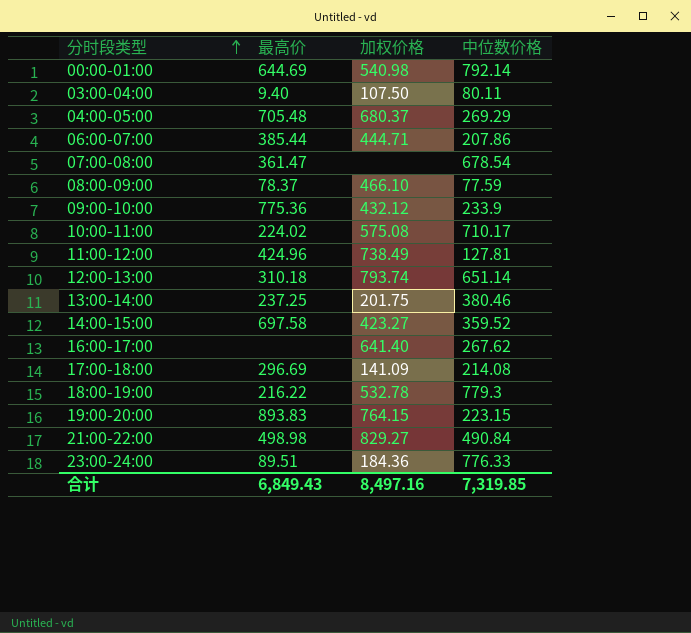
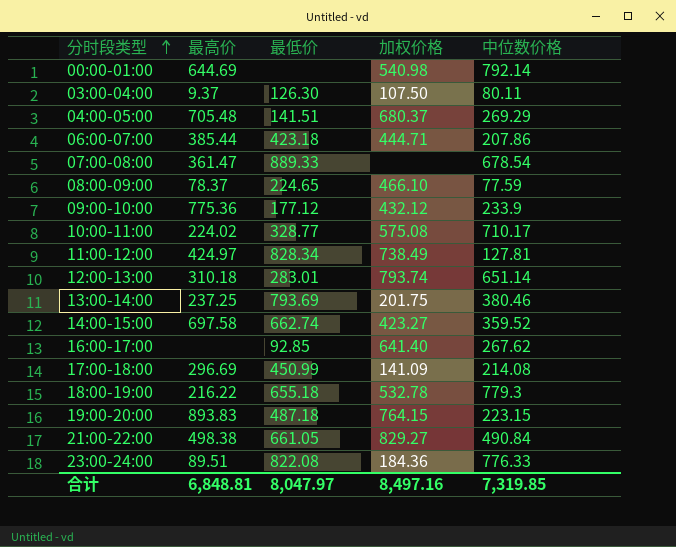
column 最低价 | position: none -> 3
03:00-04:00 | 最高价: 9.40 -> 9.37
11:00-12:00 | 最高价: 424.96 -> 424.97
21:00-22:00 | 最高价: 498.98 -> 498.38
合计 | 最高价: 6,849.43 -> 6,848.81

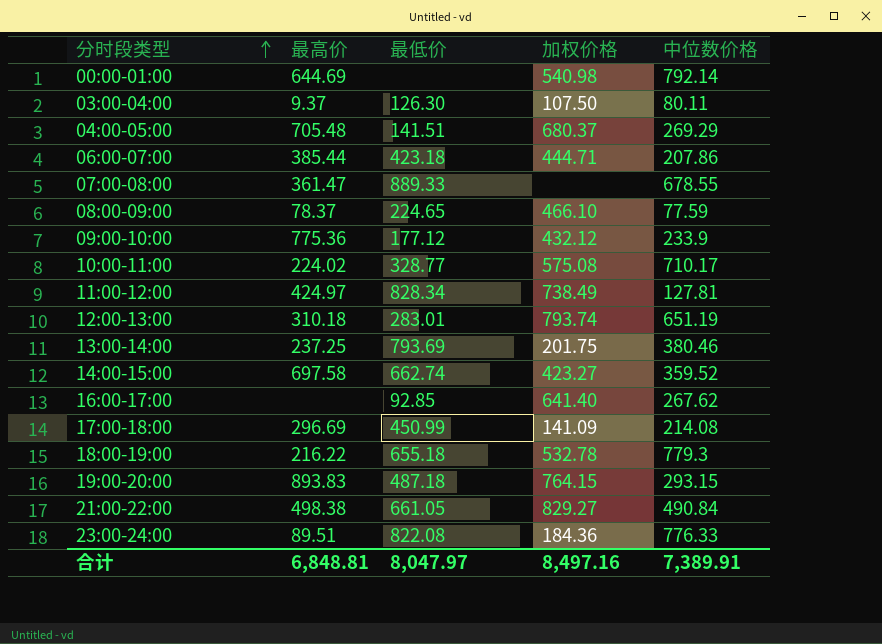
07:00-08:00 | 中位数价格: 678.54 -> 678.55
12:00-13:00 | 中位数价格: 651.14 -> 651.19
19:00-20:00 | 中位数价格: 223.15 -> 293.15
合计 | 中位数价格: 7,319.85 -> 7,389.91

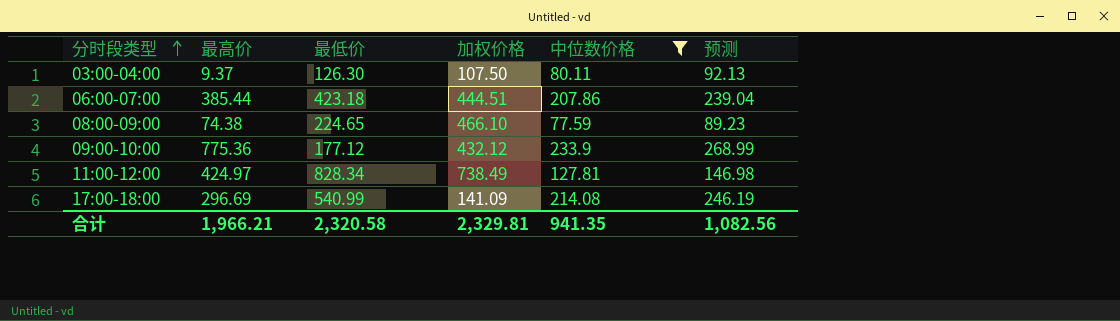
filter: none -> 中位数价格 <= 233.9
column 预测 | formula: none -> [中位数价格] * 1.15
06:00-07:00 | 加权价格: 444.71 -> 444.51
08:00-09:00 | 最高价: 78.37 -> 74.38
17:00-18:00 | 最低价: 450.99 -> 540.99
合计 | 最高价: 6,848.81 -> 1,966.21
合计 | 最低价: 8,047.97 -> 2,320.58
合计 | 加权价格: 8,497.16 -> 2,329.81
合计 | 中位数价格: 7,389.91 -> 941.35

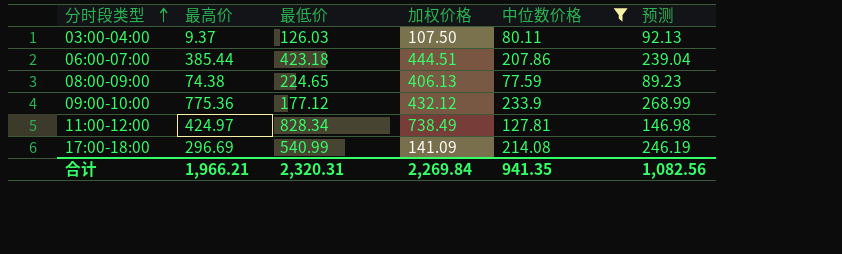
03:00-04:00 | 最低价: 126.30 -> 126.03
08:00-09:00 | 加权价格: 466.10 -> 406.13
合计 | 最低价: 2,320.58 -> 2,320.31
合计 | 加权价格: 2,329.81 -> 2,269.84

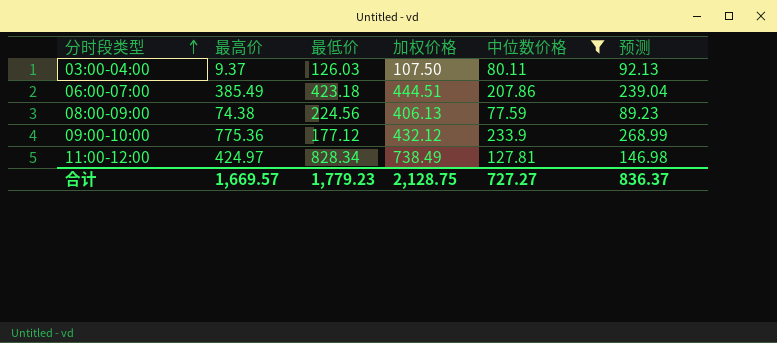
row 17:00-18:00: 296.69 | 540.99 | 141.09 | 214.08 | 246.19 -> none
06:00-07:00 | 最高价: 385.44 -> 385.49
08:00-09:00 | 最低价: 224.65 -> 224.56
合计 | 最高价: 1,966.21 -> 1,669.57
合计 | 最低价: 2,320.31 -> 1,779.23
合计 | 加权价格: 2,269.84 -> 2,128.75
合计 | 中位数价格: 941.35 -> 727.27
合计 | 预测: 1,082.56 -> 836.37

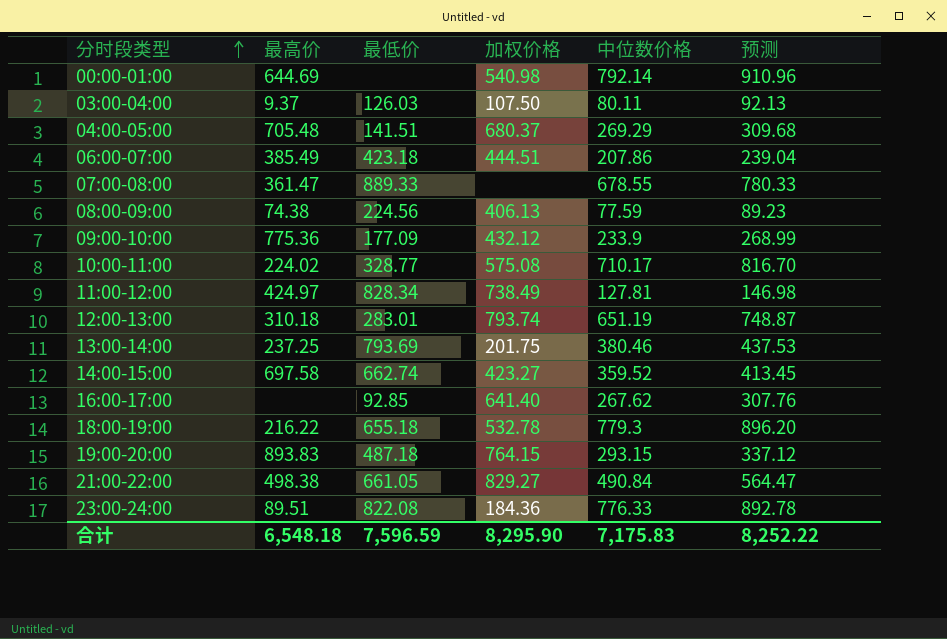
filter: 中位数价格 <= 233.9 -> none
09:00-10:00 | 最低价: 177.12 -> 177.09
合计 | 最高价: 1,669.57 -> 6,548.18
合计 | 最低价: 1,779.23 -> 7,596.59
合计 | 加权价格: 2,128.75 -> 8,295.90
合计 | 中位数价格: 727.27 -> 7,175.83
合计 | 预测: 836.37 -> 8,252.22

